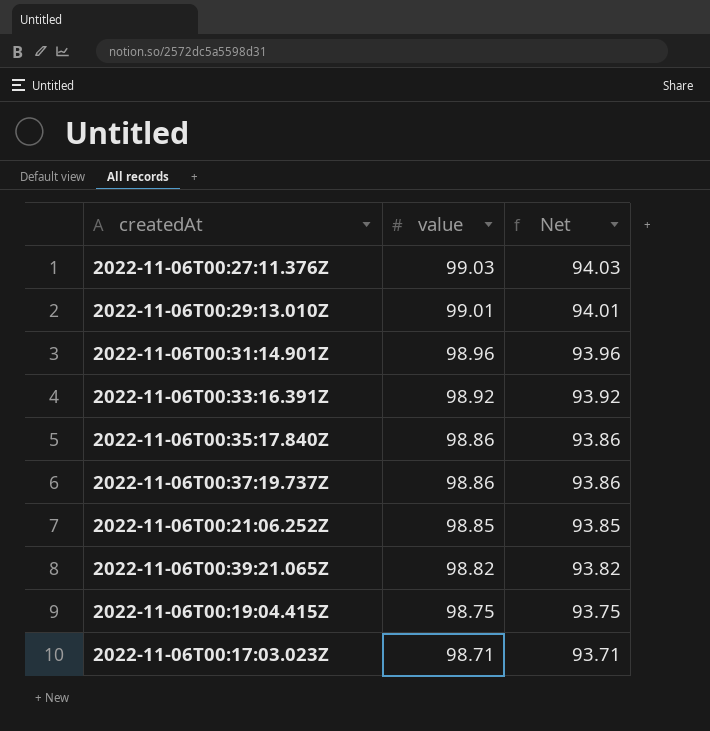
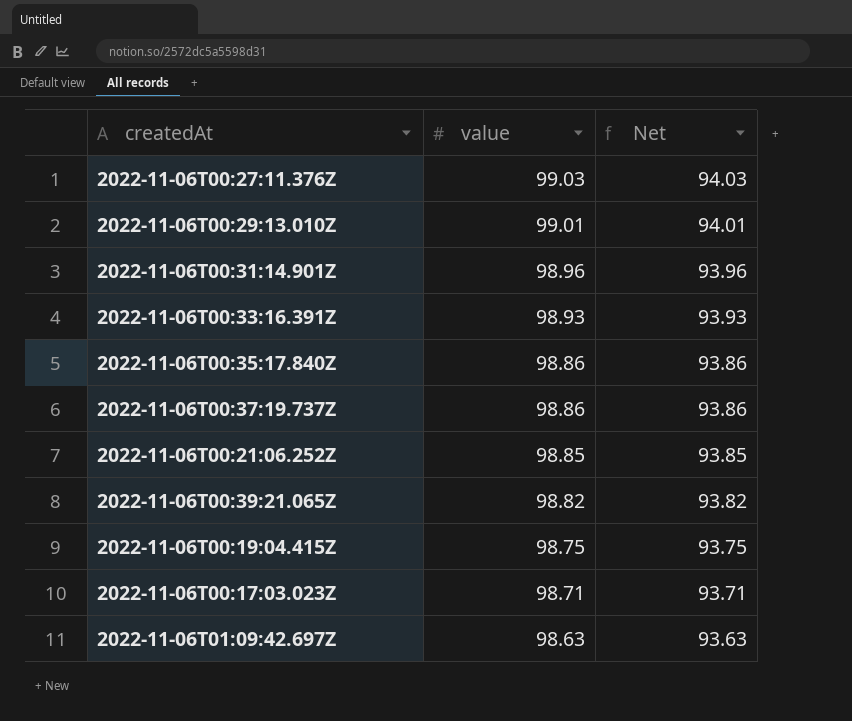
2022-11-06T00:33:16.391Z | value: 98.92 -> 98.93
2022-11-06T00:33:16.391Z | Net: 93.92 -> 93.93
row 2022-11-06T01:09:42.697Z: none -> 98.63 | 93.63

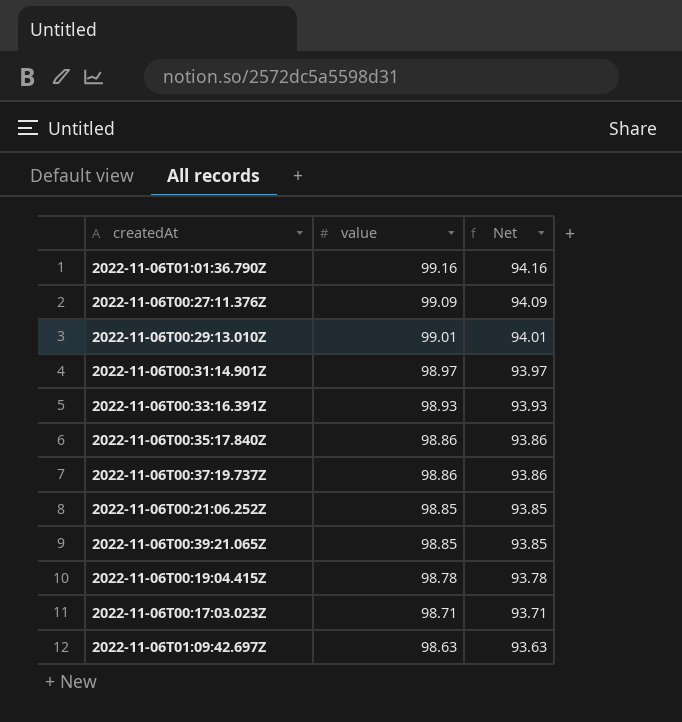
row 2022-11-06T01:01:36.790Z: none -> 99.16 | 94.16
2022-11-06T00:27:11.376Z | value: 99.03 -> 99.09
2022-11-06T00:27:11.376Z | Net: 94.03 -> 94.09
2022-11-06T00:31:14.901Z | value: 98.96 -> 98.97
2022-11-06T00:31:14.901Z | Net: 93.96 -> 93.97
2022-11-06T00:39:21.065Z | value: 98.82 -> 98.85
2022-11-06T00:39:21.065Z | Net: 93.82 -> 93.85
2022-11-06T00:19:04.415Z | value: 98.75 -> 98.78
2022-11-06T00:19:04.415Z | Net: 93.75 -> 93.78

